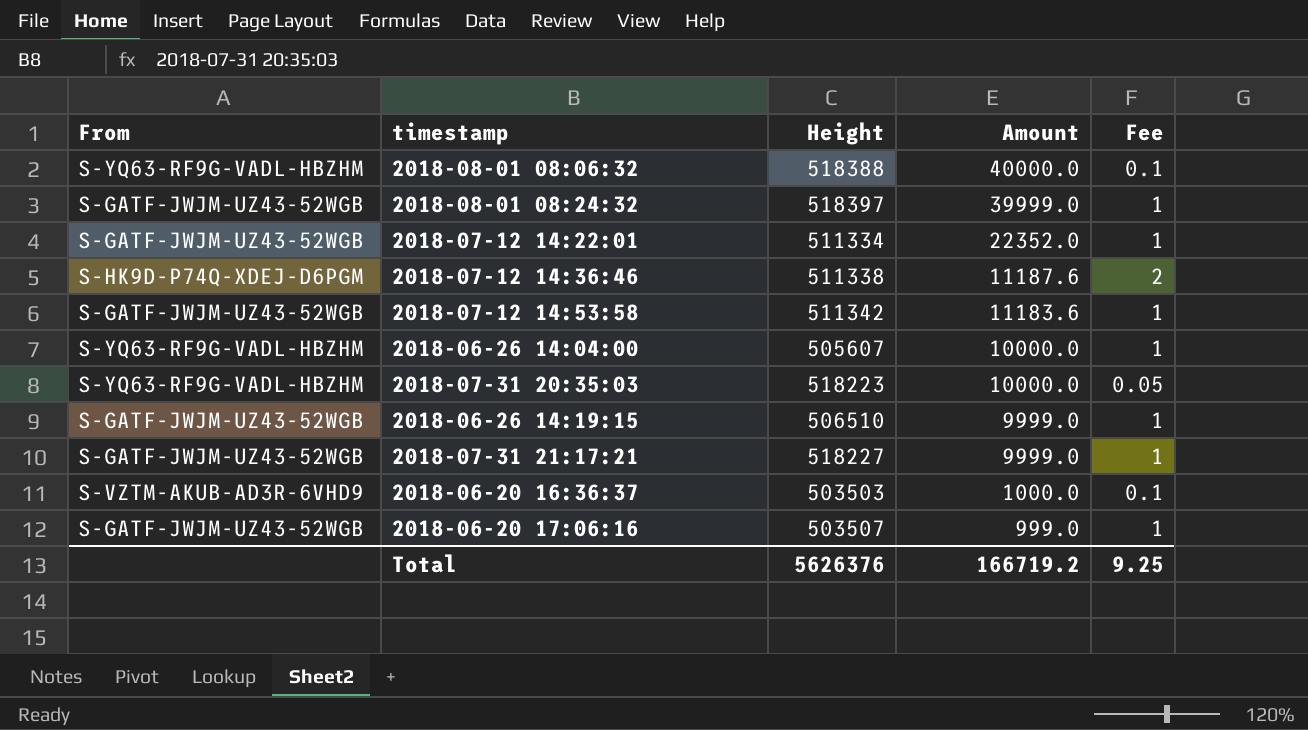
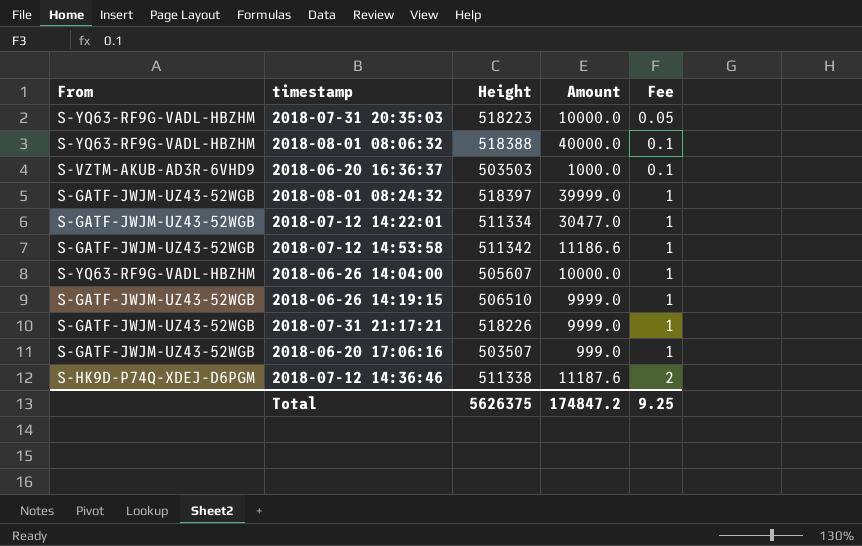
row order: Amount descending -> Fee ascending
2018-07-12 14:22:01 | Amount: 22352.0 -> 30477.0
2018-07-12 14:53:58 | Amount: 11183.6 -> 11186.6
2018-07-31 21:17:21 | Height: 518227 -> 518226
Total | Height: 5626376 -> 5626375
Total | Amount: 166719.2 -> 174847.2

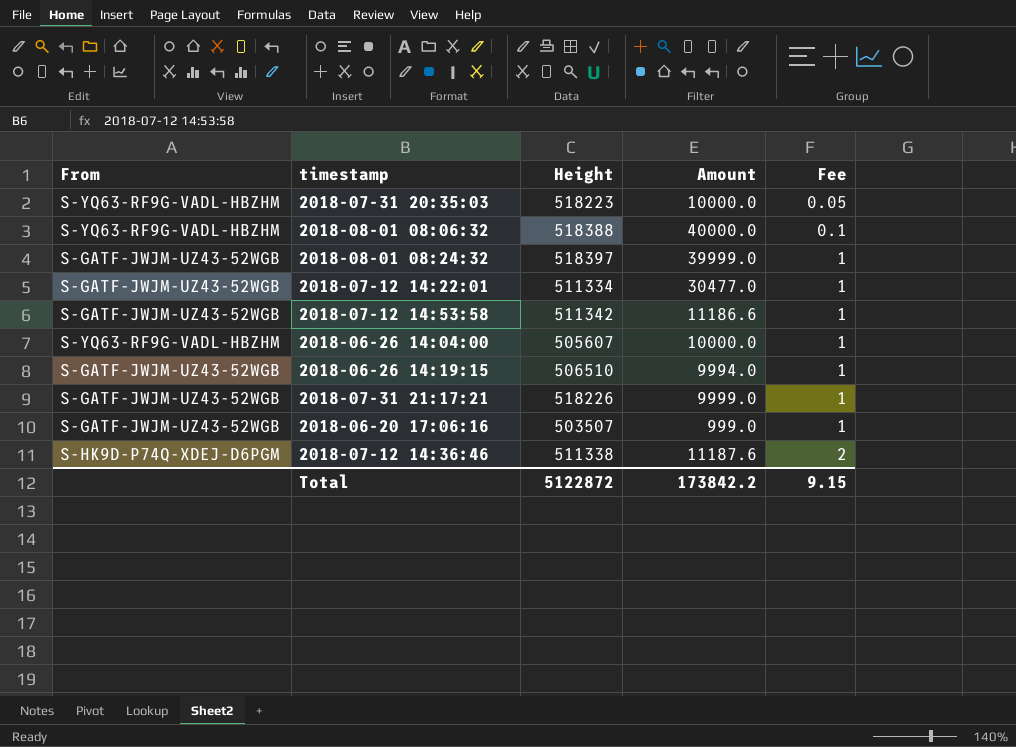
row 2018-06-20 16:36:37: S-VZTM-AKUB-AD3R-6VHD9 | 503503 | 1000.0 | 0.1 -> none
2018-06-26 14:19:15 | Amount: 9999.0 -> 9994.0
Total | Height: 5626375 -> 5122872
Total | Amount: 174847.2 -> 173842.2
Total | Fee: 9.25 -> 9.15

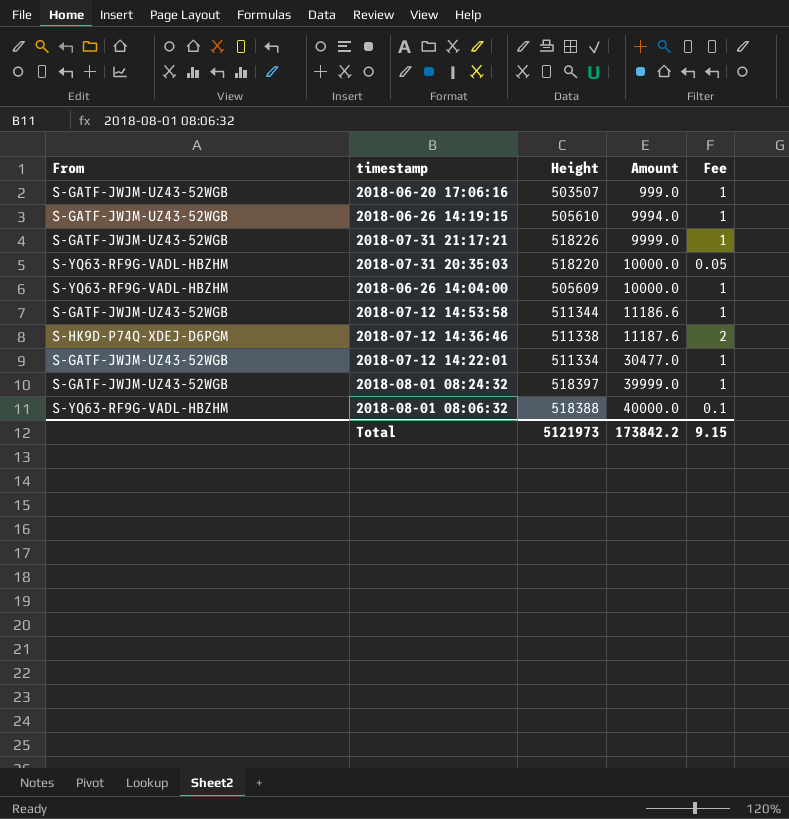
row order: Fee ascending -> Amount ascending
2018-06-26 14:19:15 | Height: 506510 -> 505610
2018-07-31 20:35:03 | Height: 518223 -> 518220
2018-06-26 14:04:00 | Height: 505607 -> 505609
2018-07-12 14:53:58 | Height: 511342 -> 511344
Total | Height: 5122872 -> 5121973

